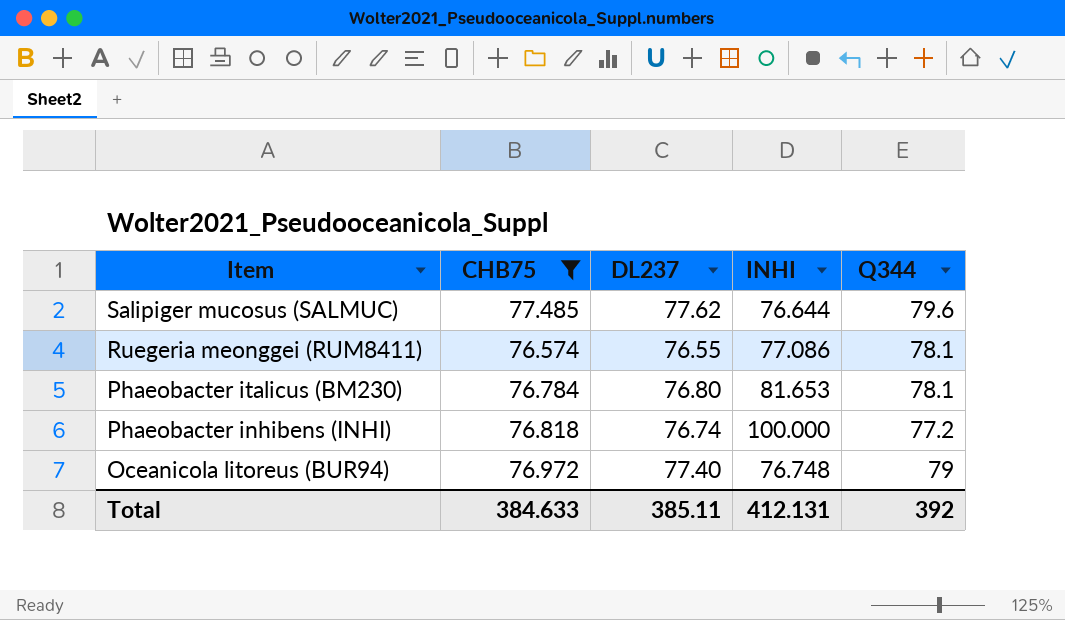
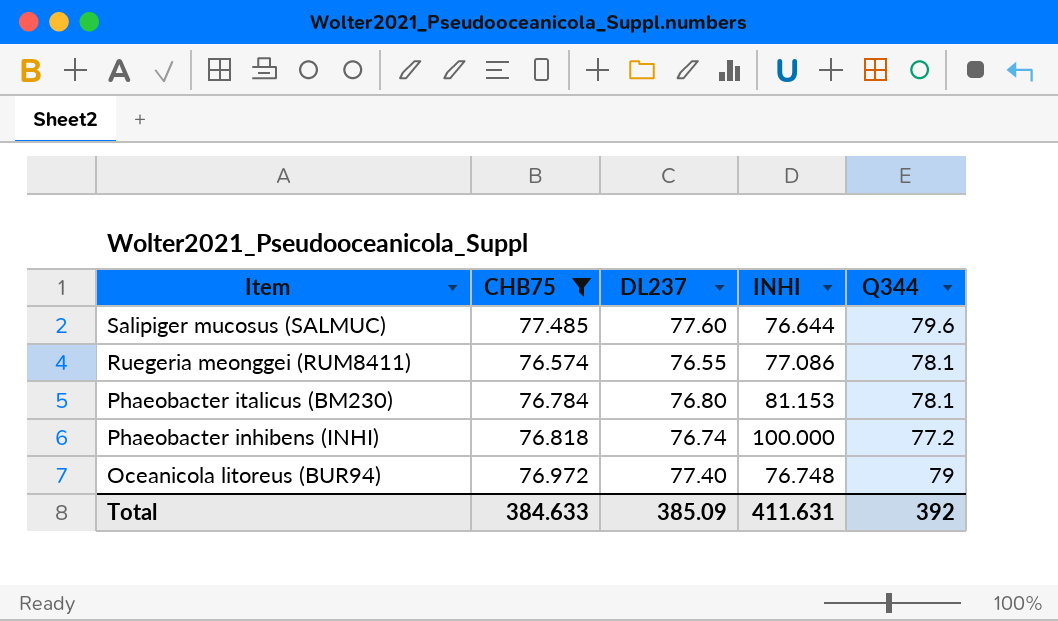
Salipiger mucosus (SALMUC) | DL237: 77.62 -> 77.60
Phaeobacter italicus (BM230) | INHI: 81.653 -> 81.153
Total | DL237: 385.11 -> 385.09
Total | INHI: 412.131 -> 411.631

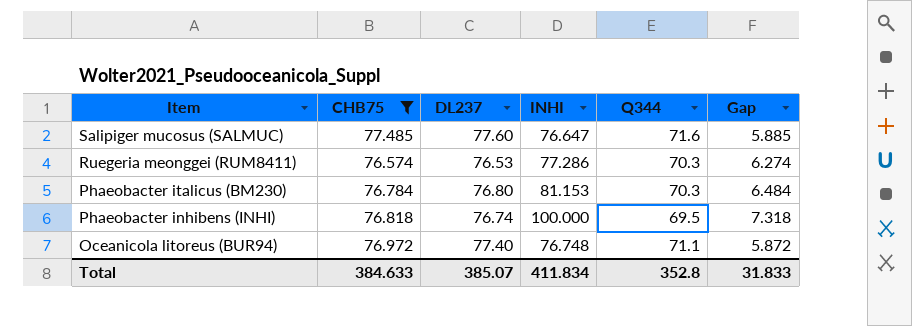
column Gap | formula: none -> [CHB75] - [Q344]
Salipiger mucosus (SALMUC) | INHI: 76.644 -> 76.647
Salipiger mucosus (SALMUC) | Q344: 79.6 -> 71.6
Ruegeria meonggei (RUM8411) | DL237: 76.55 -> 76.53
Ruegeria meonggei (RUM8411) | INHI: 77.086 -> 77.286
Ruegeria meonggei (RUM8411) | Q344: 78.1 -> 70.3
Phaeobacter italicus (BM230) | Q344: 78.1 -> 70.3
Phaeobacter inhibens (INHI) | Q344: 77.2 -> 69.5
Oceanicola litoreus (BUR94) | Q344: 79 -> 71.1
Total | DL237: 385.09 -> 385.07
Total | INHI: 411.631 -> 411.834
Total | Q344: 392 -> 352.8

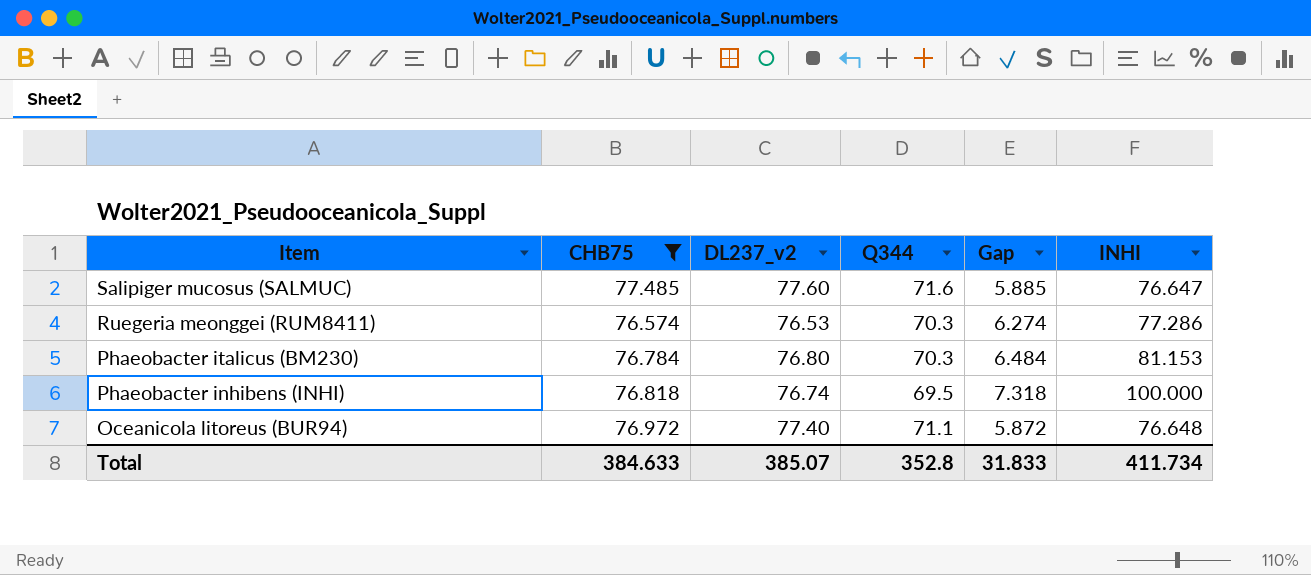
column name: DL237 -> DL237_v2
column INHI | position: 4 -> 6
Oceanicola litoreus (BUR94) | INHI: 76.748 -> 76.648
Total | INHI: 411.834 -> 411.734

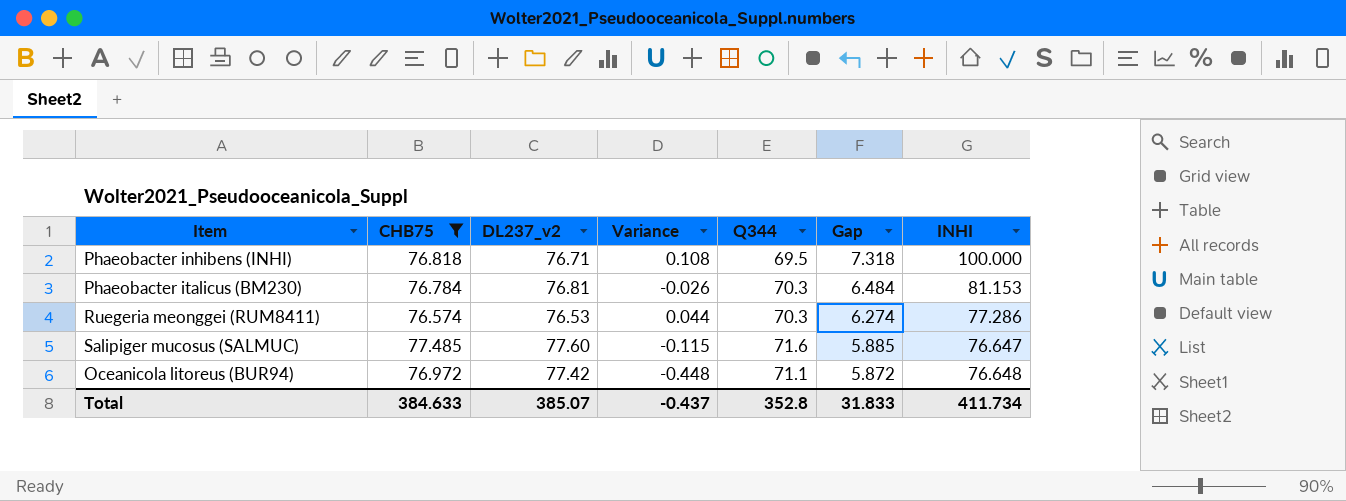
row order: Item descending -> Gap descending
column Variance | formula: none -> [CHB75] - [DL237_v2]
Phaeobacter inhibens (INHI) | DL237_v2: 76.74 -> 76.71
Phaeobacter italicus (BM230) | DL237_v2: 76.80 -> 76.81
Oceanicola litoreus (BUR94) | DL237_v2: 77.40 -> 77.42

